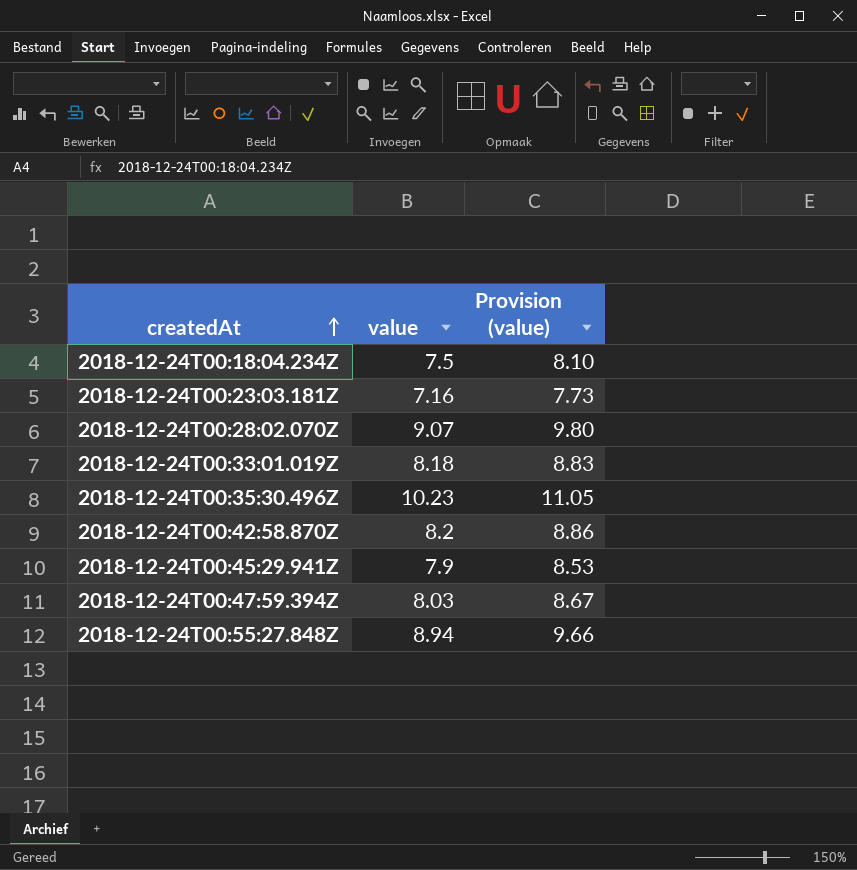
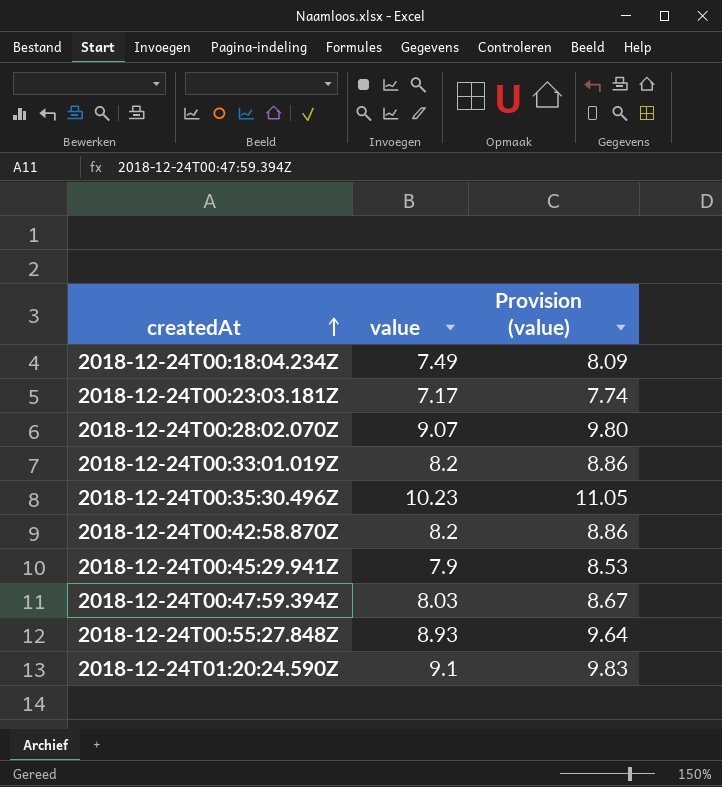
2018-12-24T00:18:04.234Z | value: 7.5 -> 7.49
2018-12-24T00:18:04.234Z | Provision (value): 8.10 -> 8.09
2018-12-24T00:23:03.181Z | value: 7.16 -> 7.17
2018-12-24T00:23:03.181Z | Provision (value): 7.73 -> 7.74
2018-12-24T00:33:01.019Z | value: 8.18 -> 8.2
2018-12-24T00:33:01.019Z | Provision (value): 8.83 -> 8.86
2018-12-24T00:55:27.848Z | value: 8.94 -> 8.93
2018-12-24T00:55:27.848Z | Provision (value): 9.66 -> 9.64
row 2018-12-24T01:20:24.590Z: none -> 9.1 | 9.83

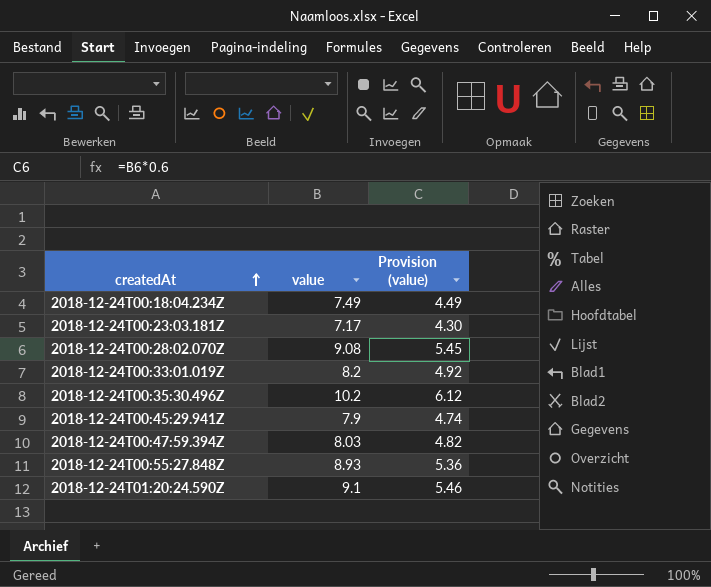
column Provision (value) | formula: [value] * 1.08 -> [value] * 0.6
row 2018-12-24T00:42:58.870Z: 8.2 | 8.86 -> none
2018-12-24T00:28:02.070Z | value: 9.07 -> 9.08
2018-12-24T00:35:30.496Z | value: 10.23 -> 10.2

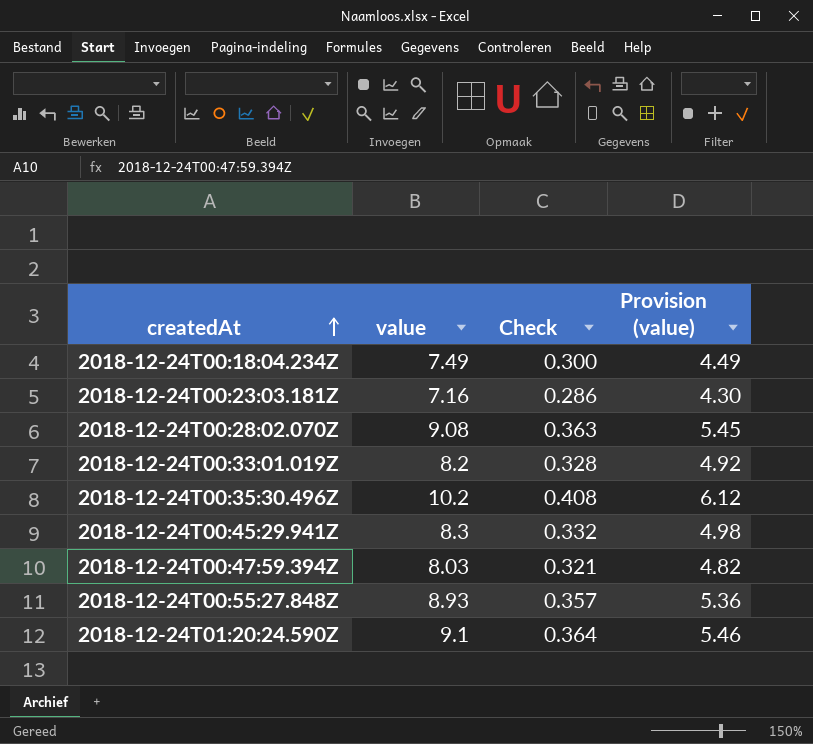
column Check | formula: none -> [value] * 0.04
2018-12-24T00:23:03.181Z | value: 7.17 -> 7.16
2018-12-24T00:45:29.941Z | value: 7.9 -> 8.3
2018-12-24T00:45:29.941Z | Provision (value): 4.74 -> 4.98

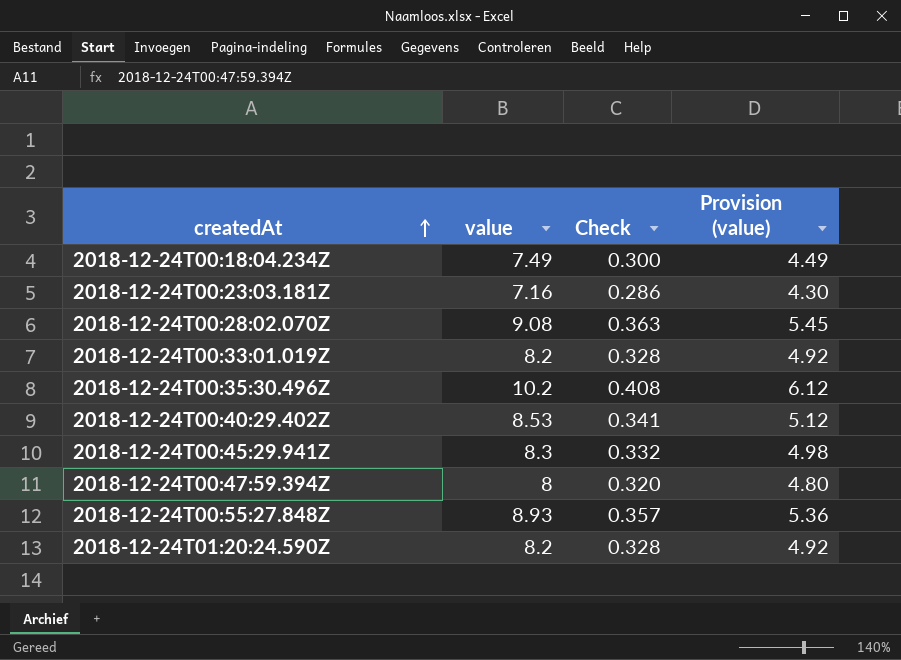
row 2018-12-24T00:40:29.402Z: none -> 8.53 | 0.341 | 5.12
2018-12-24T00:47:59.394Z | value: 8.03 -> 8
2018-12-24T00:47:59.394Z | Check: 0.321 -> 0.320
2018-12-24T00:47:59.394Z | Provision (value): 4.82 -> 4.80
2018-12-24T01:20:24.590Z | value: 9.1 -> 8.2
2018-12-24T01:20:24.590Z | Check: 0.364 -> 0.328
2018-12-24T01:20:24.590Z | Provision (value): 5.46 -> 4.92

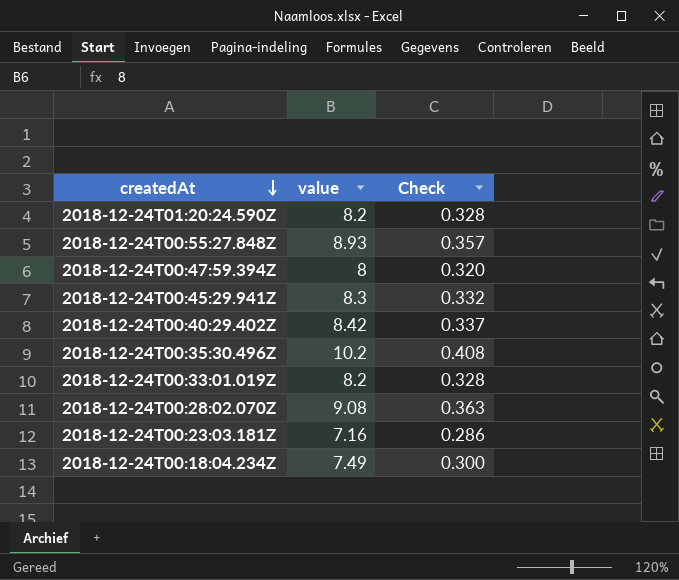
row order: createdAt ascending -> createdAt descending
column Provision (value) | formula: [value] * 0.6 -> none
2018-12-24T00:40:29.402Z | value: 8.53 -> 8.42
2018-12-24T00:40:29.402Z | Check: 0.341 -> 0.337

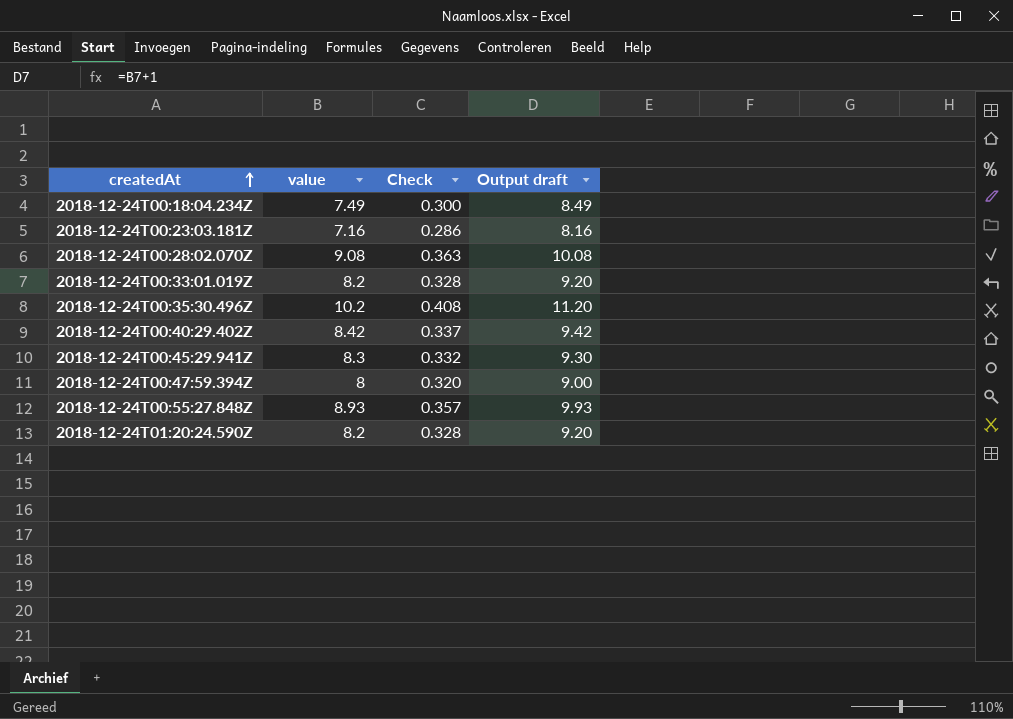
row order: createdAt descending -> createdAt ascending
column Output draft | formula: none -> [value] + 1

